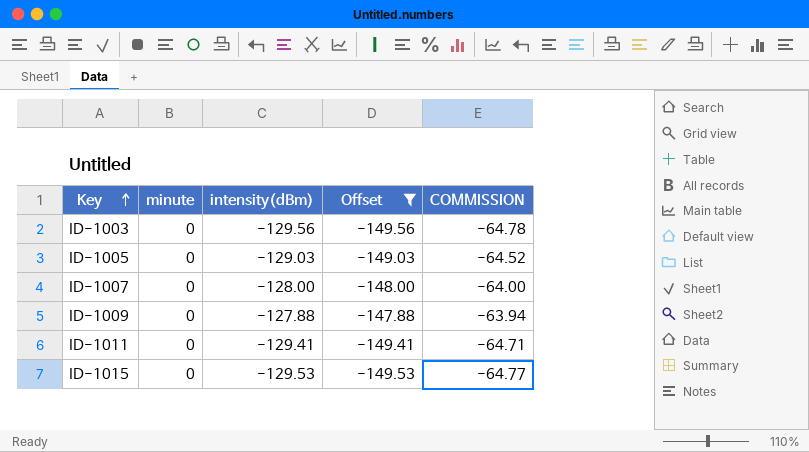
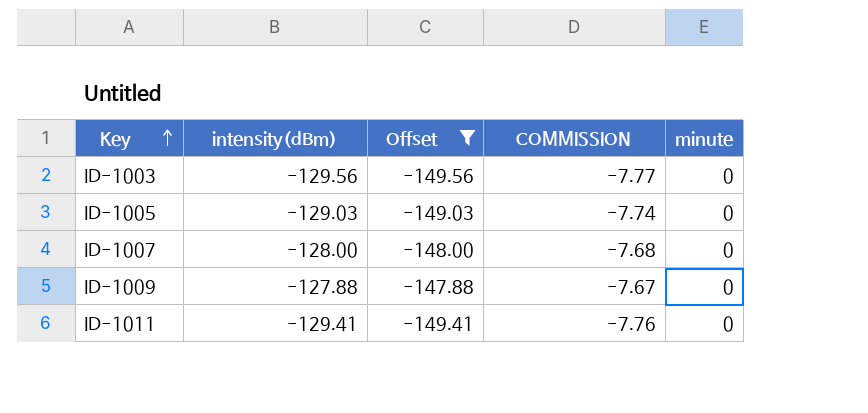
column COMMISSION | formula: [intensity(dBm)] * 0.5 -> [intensity(dBm)] * 0.06
column minute | position: 2 -> 5
row ID-1015: 0 | -129.53 | -149.53 | -64.77 -> none

